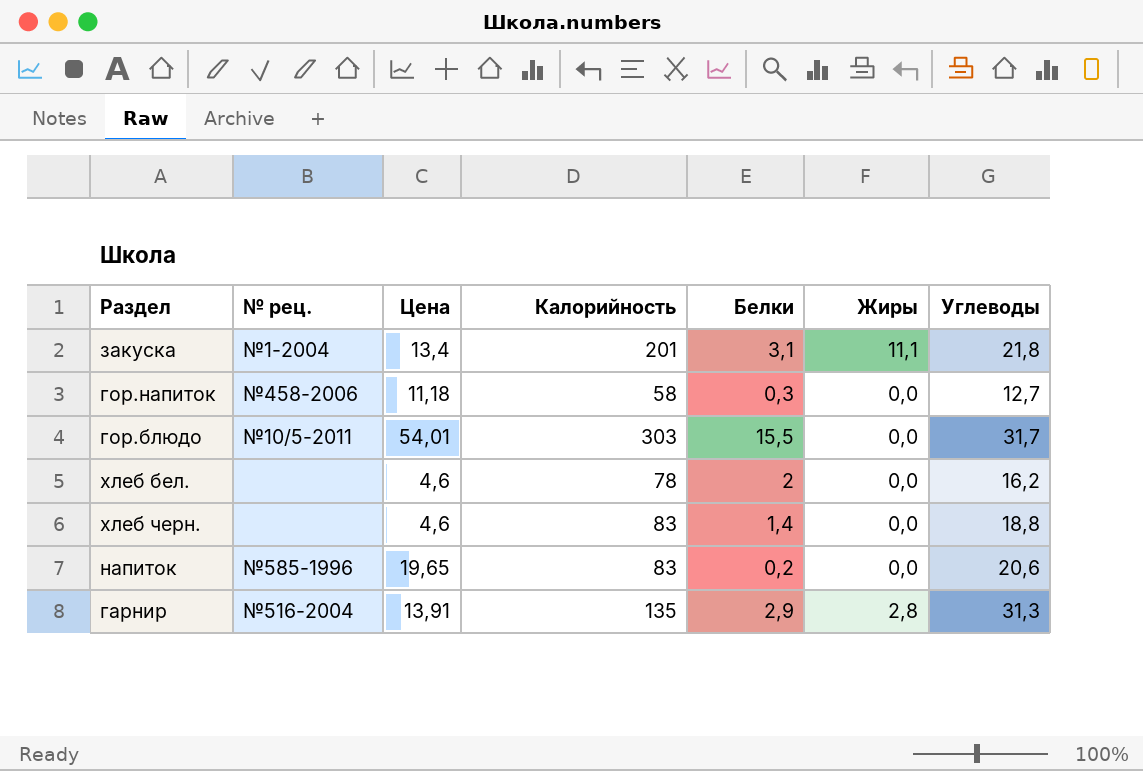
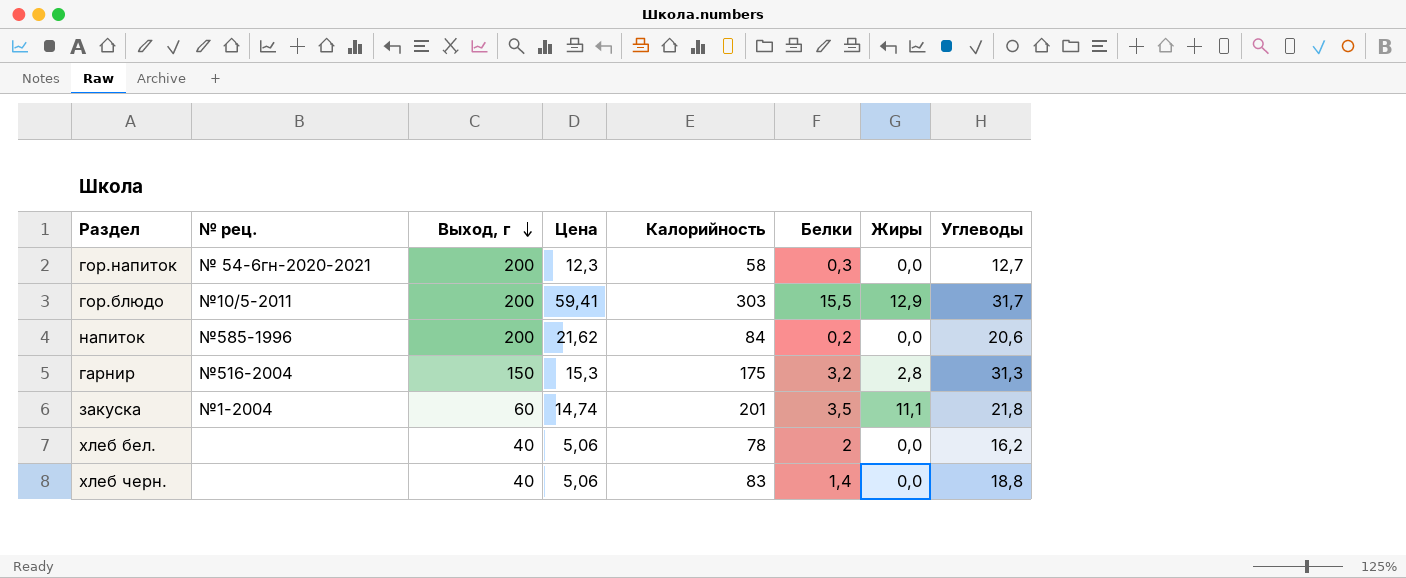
row order: none -> Выход, г descending
column Выход, г | position: none -> 3
гор.напиток | № рец.: №458-2006 -> № 54-6гн-2020-2021
гор.напиток | Цена: 11,18 -> 12,3
гор.блюдо | Цена: 54,01 -> 59,41
гор.блюдо | Жиры: 0,0 -> 12,9
напиток | Цена: 19,65 -> 21,62
напиток | Калорийность: 83 -> 84
гарнир | Цена: 13,91 -> 15,3
гарнир | Калорийность: 135 -> 175
гарнир | Белки: 2,9 -> 3,2
закуска | Цена: 13,4 -> 14,74
закуска | Белки: 3,1 -> 3,5
хлеб бел. | Цена: 4,6 -> 5,06
хлеб черн. | Цена: 4,6 -> 5,06

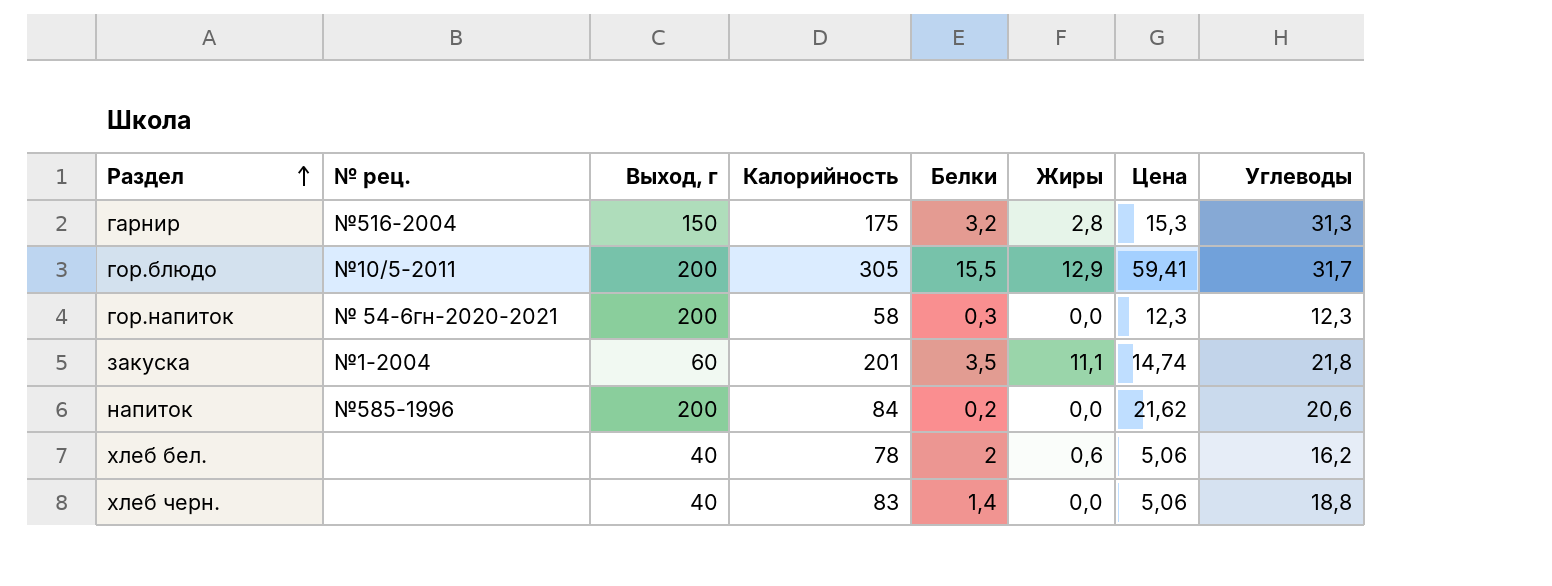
row order: Выход, г descending -> Раздел ascending
column Цена | position: 4 -> 7
гор.блюдо | Калорийность: 303 -> 305
гор.напиток | Углеводы: 12,7 -> 12,3
хлеб бел. | Жиры: 0,0 -> 0,6

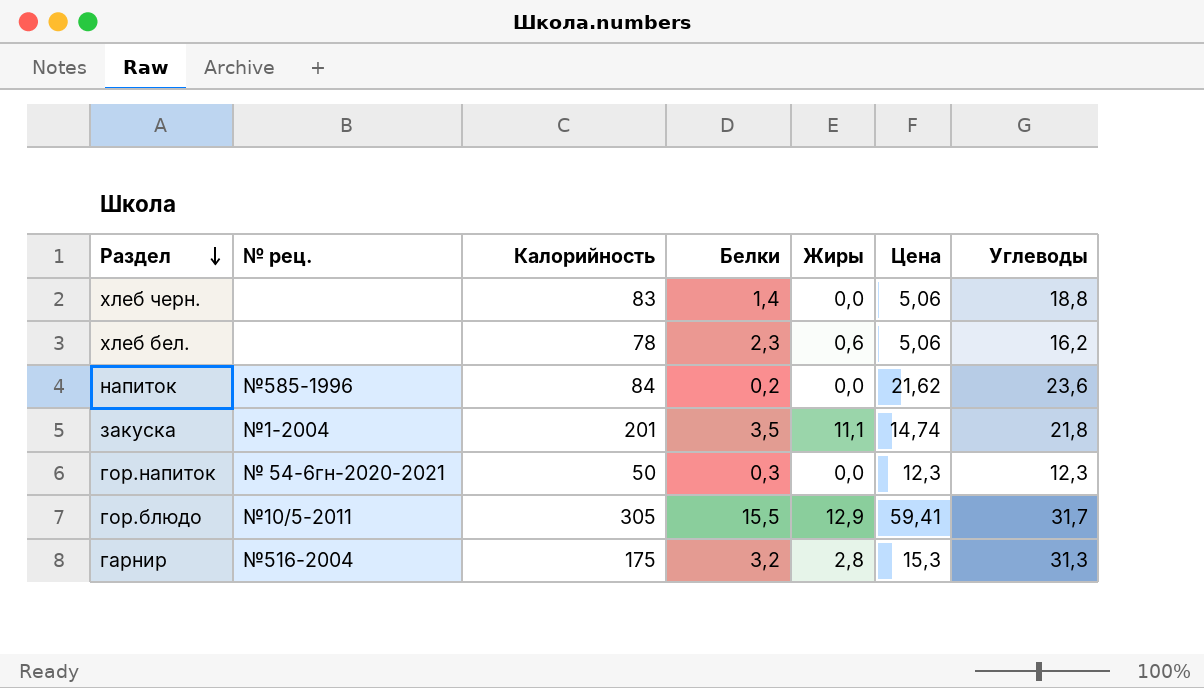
row order: Раздел ascending -> Раздел descending
column Выход, г | position: 3 -> none
хлеб бел. | Белки: 2 -> 2,3
напиток | Углеводы: 20,6 -> 23,6
гор.напиток | Калорийность: 58 -> 50

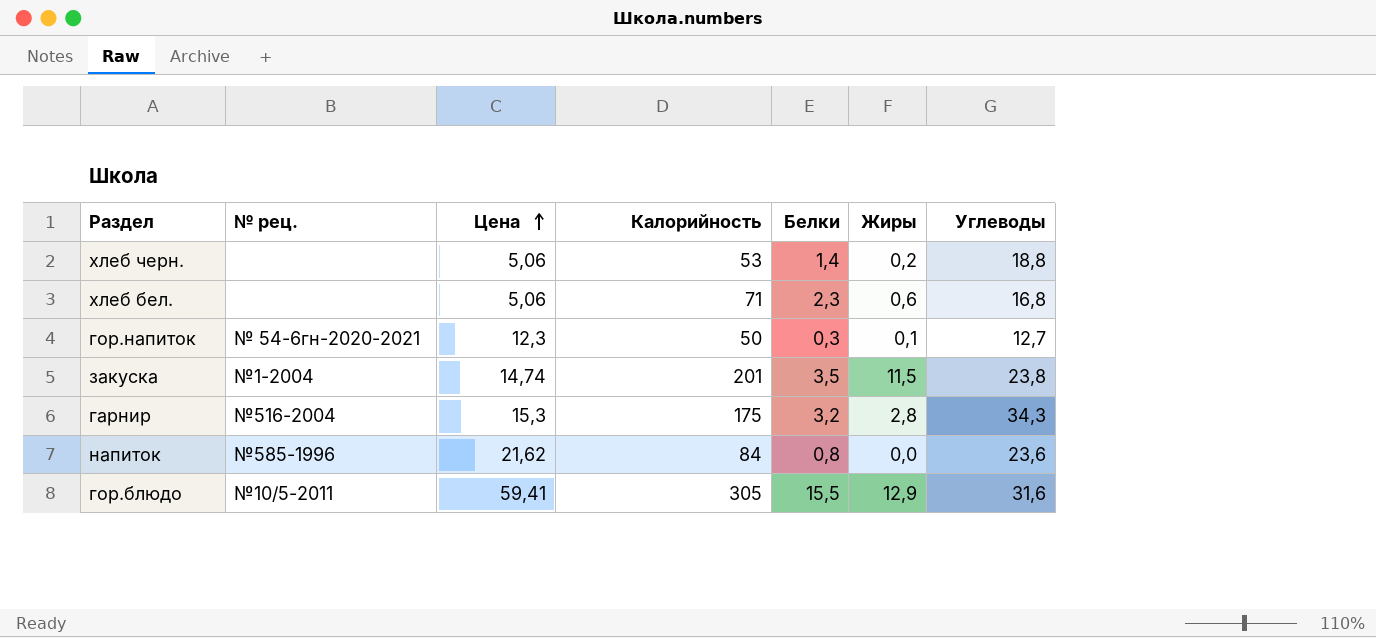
row order: Раздел descending -> Цена ascending
column Цена | position: 6 -> 3
хлеб черн. | Калорийность: 83 -> 53
хлеб черн. | Жиры: 0,0 -> 0,2
хлеб бел. | Калорийность: 78 -> 71
хлеб бел. | Углеводы: 16,2 -> 16,8
гор.напиток | Жиры: 0,0 -> 0,1
гор.напиток | Углеводы: 12,3 -> 12,7
закуска | Жиры: 11,1 -> 11,5
закуска | Углеводы: 21,8 -> 23,8
гарнир | Углеводы: 31,3 -> 34,3
напиток | Белки: 0,2 -> 0,8
гор.блюдо | Углеводы: 31,7 -> 31,6

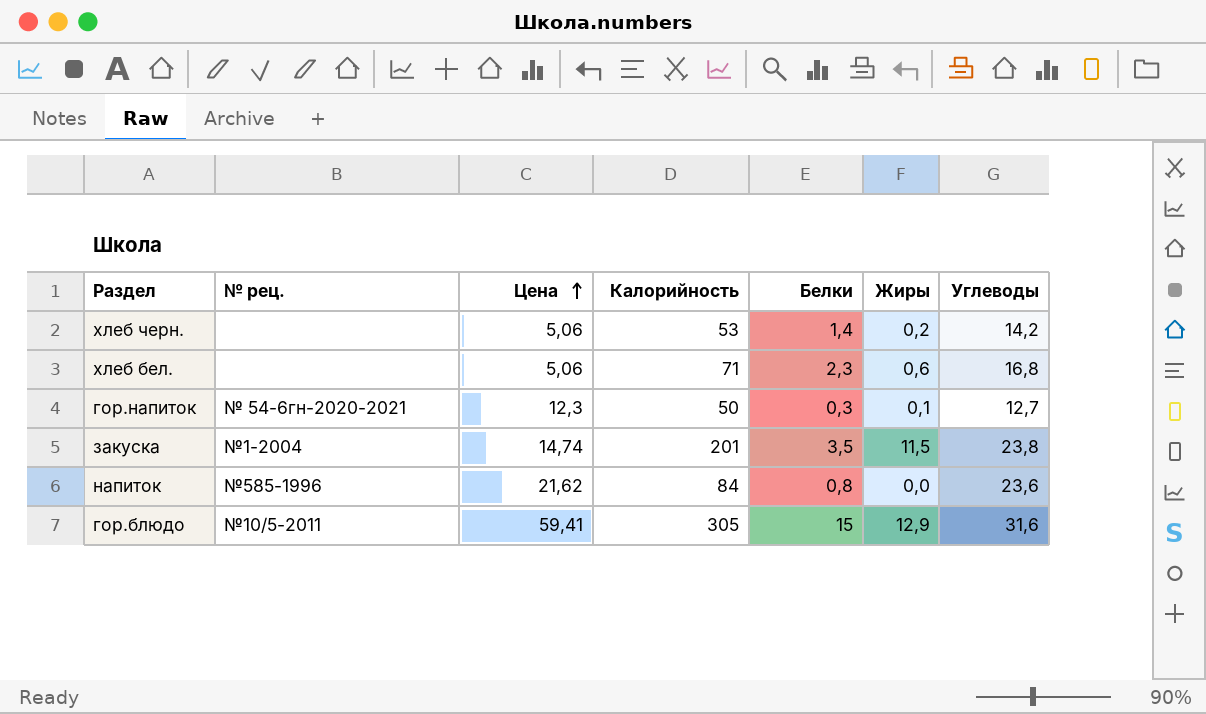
row гарнир: №516-2004 | 15,3 | 175 | 3,2 | 2,8 | 34,3 -> none
хлеб черн. | Углеводы: 18,8 -> 14,2
гор.блюдо | Белки: 15,5 -> 15

